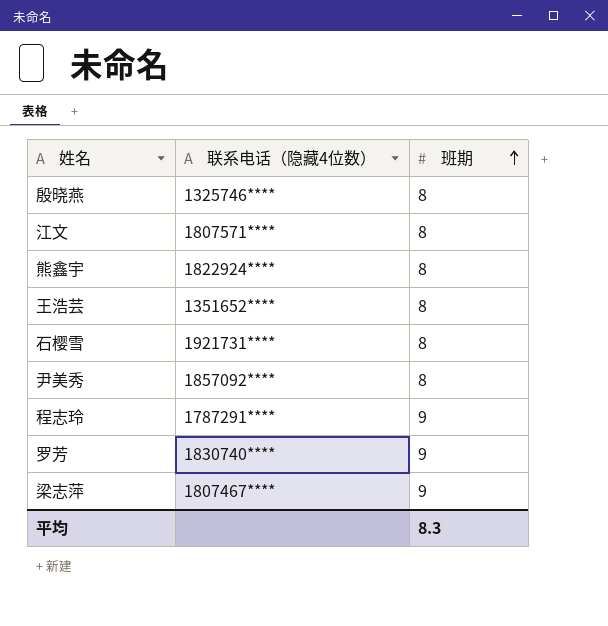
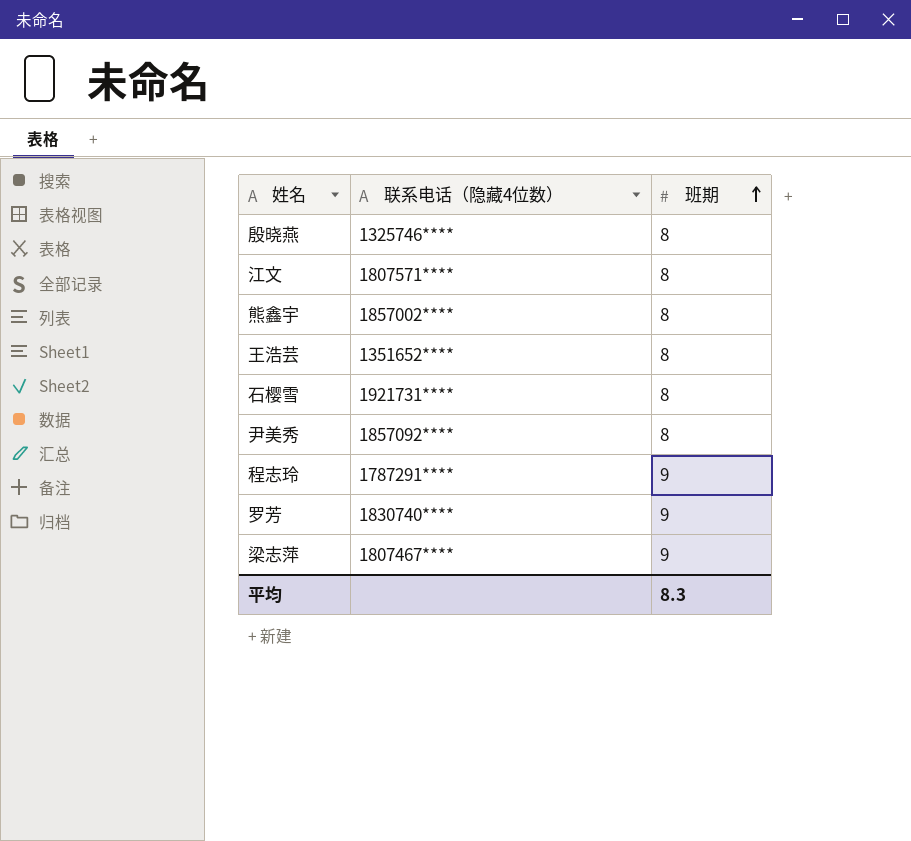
熊鑫宇 | 联系电话（隐藏4位数）: 1822924**** -> 1857002****

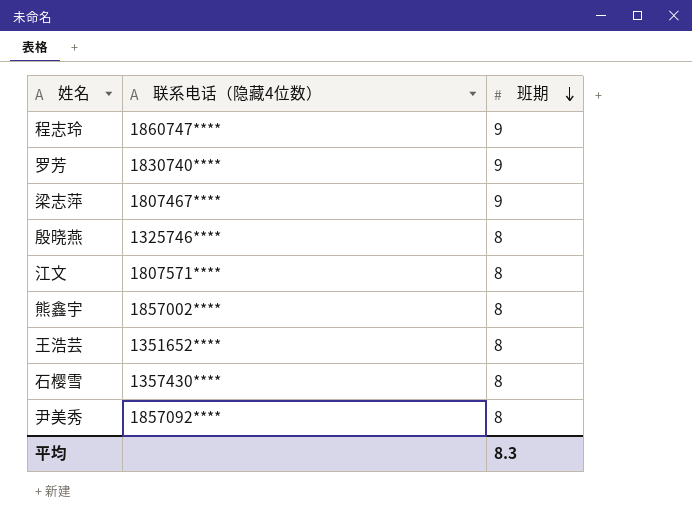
row order: 班期 ascending -> 班期 descending
程志玲 | 联系电话（隐藏4位数）: 1787291**** -> 1860747****
石樱雪 | 联系电话（隐藏4位数）: 1921731**** -> 1357430****

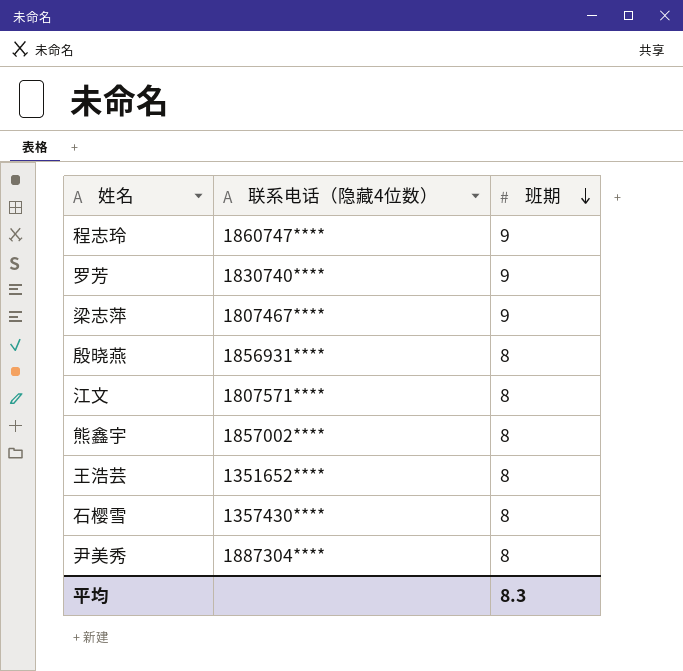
殷晓燕 | 联系电话（隐藏4位数）: 1325746**** -> 1856931****
尹美秀 | 联系电话（隐藏4位数）: 1857092**** -> 1887304****

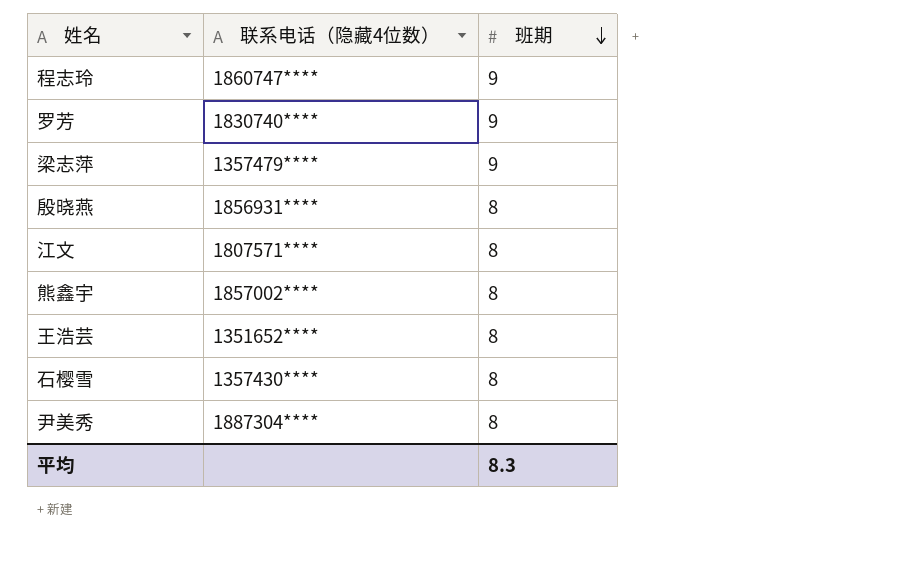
梁志萍 | 联系电话（隐藏4位数）: 1807467**** -> 1357479****

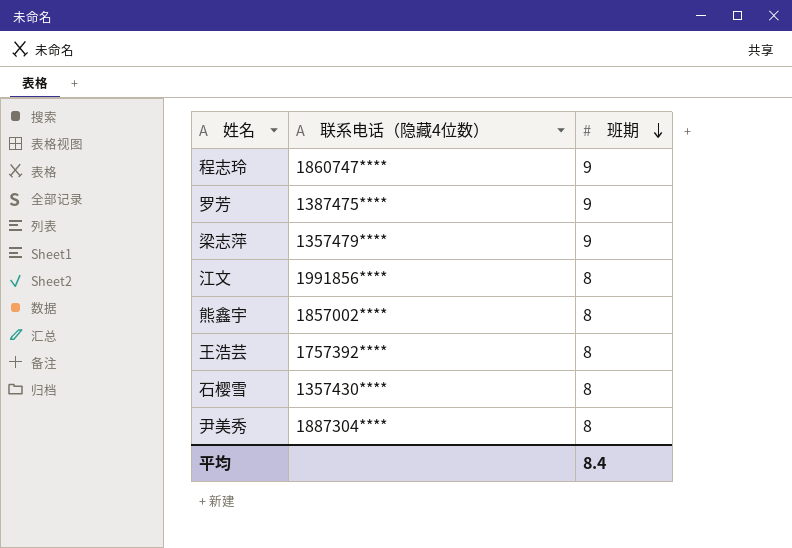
row 殷晓燕: 1856931**** | 8 -> none
罗芳 | 联系电话（隐藏4位数）: 1830740**** -> 1387475****
江文 | 联系电话（隐藏4位数）: 1807571**** -> 1991856****
王浩芸 | 联系电话（隐藏4位数）: 1351652**** -> 1757392****
平均 | 班期: 8.3 -> 8.4

